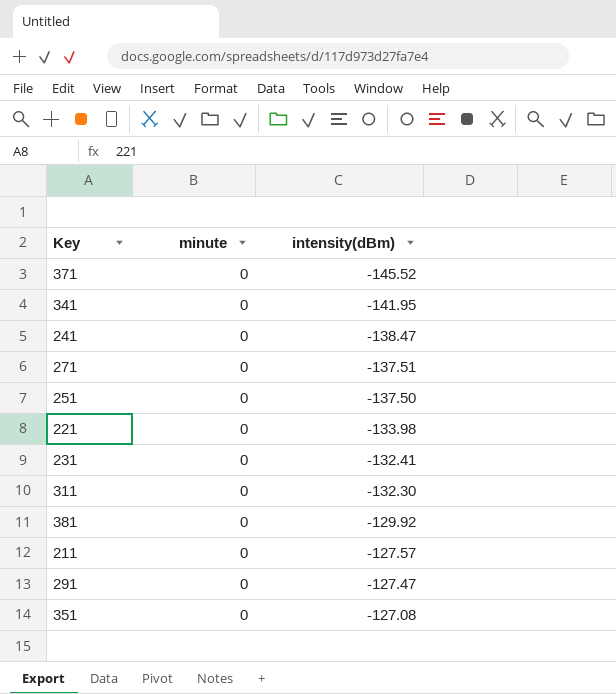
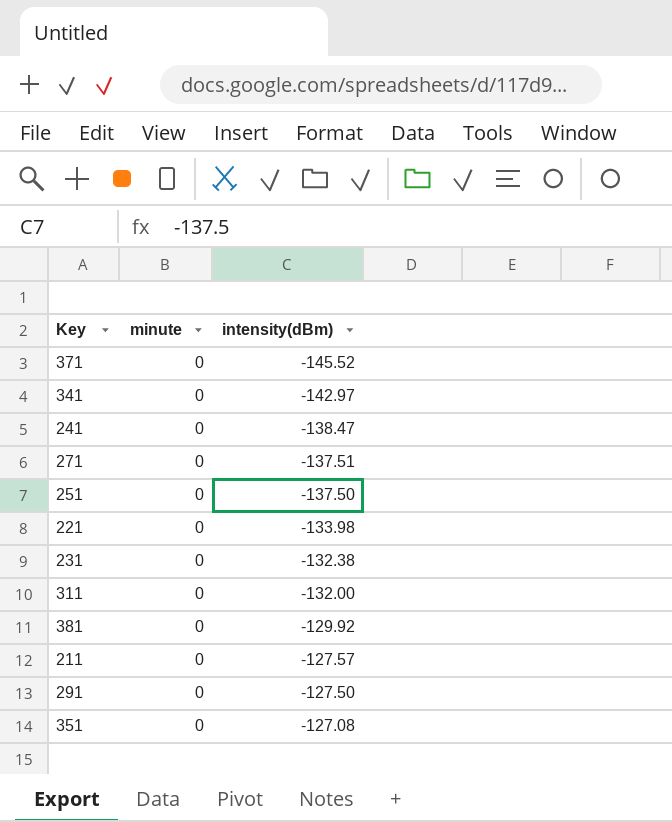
341 | intensity(dBm): -141.95 -> -142.97
231 | intensity(dBm): -132.41 -> -132.38
311 | intensity(dBm): -132.30 -> -132.00
291 | intensity(dBm): -127.47 -> -127.50

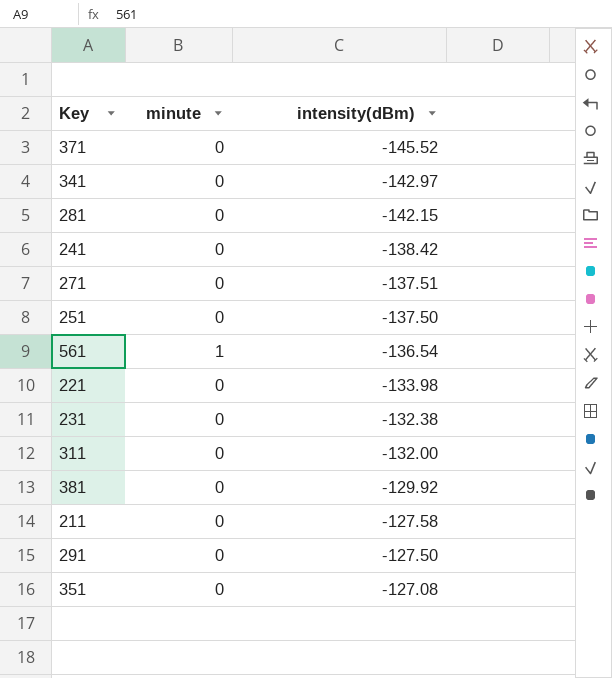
row 281: none -> 0 | -142.15
241 | intensity(dBm): -138.47 -> -138.42
row 561: none -> 1 | -136.54
211 | intensity(dBm): -127.57 -> -127.58

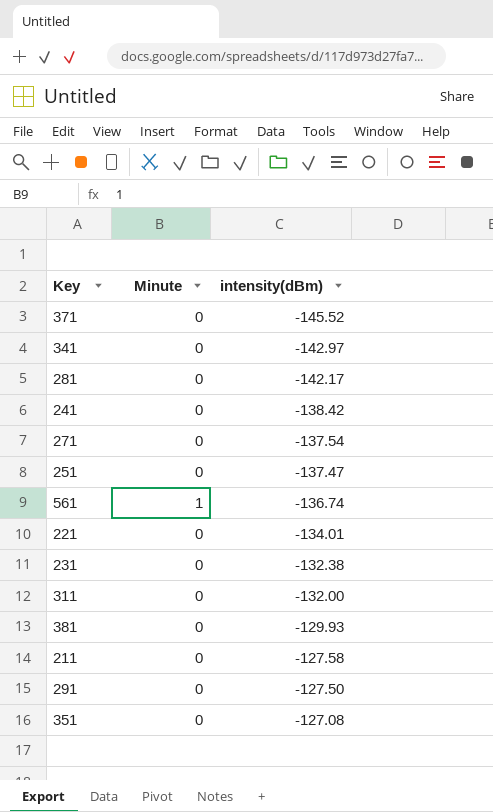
column name: minute -> Minute
281 | intensity(dBm): -142.15 -> -142.17
271 | intensity(dBm): -137.51 -> -137.54
251 | intensity(dBm): -137.50 -> -137.47
561 | intensity(dBm): -136.54 -> -136.74
221 | intensity(dBm): -133.98 -> -134.01
381 | intensity(dBm): -129.92 -> -129.93

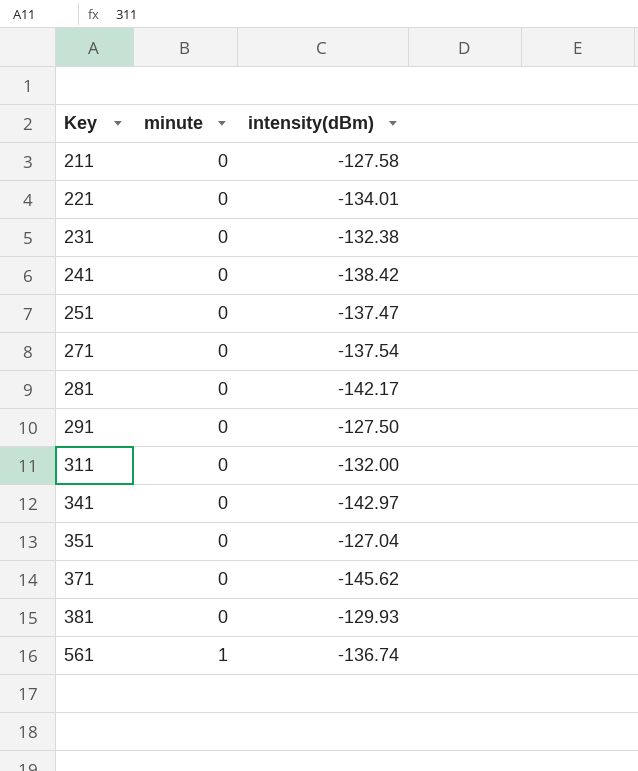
row order: intensity(dBm) ascending -> Key ascending
column name: Minute -> minute
351 | intensity(dBm): -127.08 -> -127.04
371 | intensity(dBm): -145.52 -> -145.62

